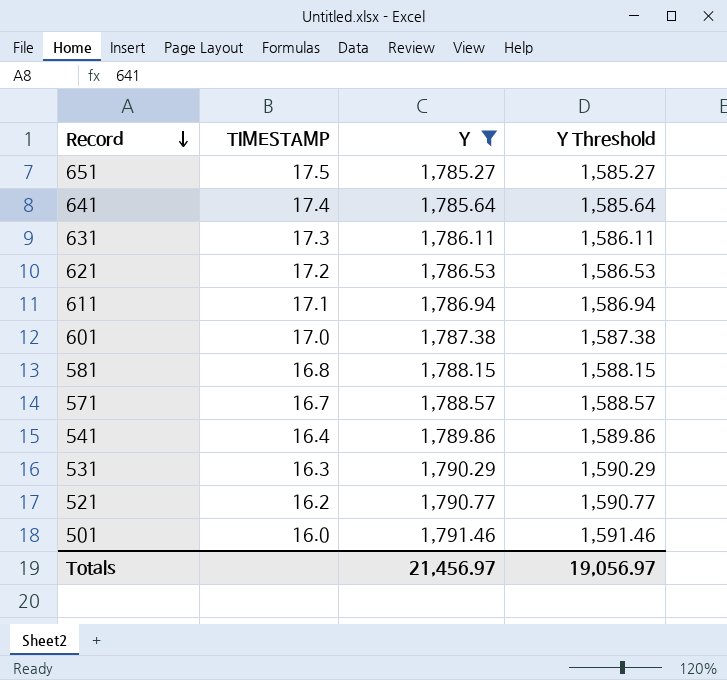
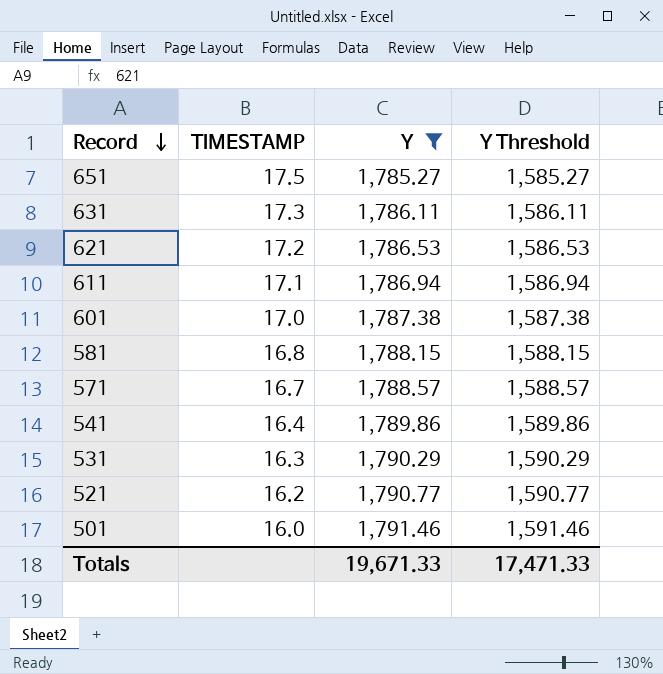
row 641: 17.4 | 1,785.64 | 1,585.64 -> none
Totals | Y: 21,456.97 -> 19,671.33
Totals | Y Threshold: 19,056.97 -> 17,471.33

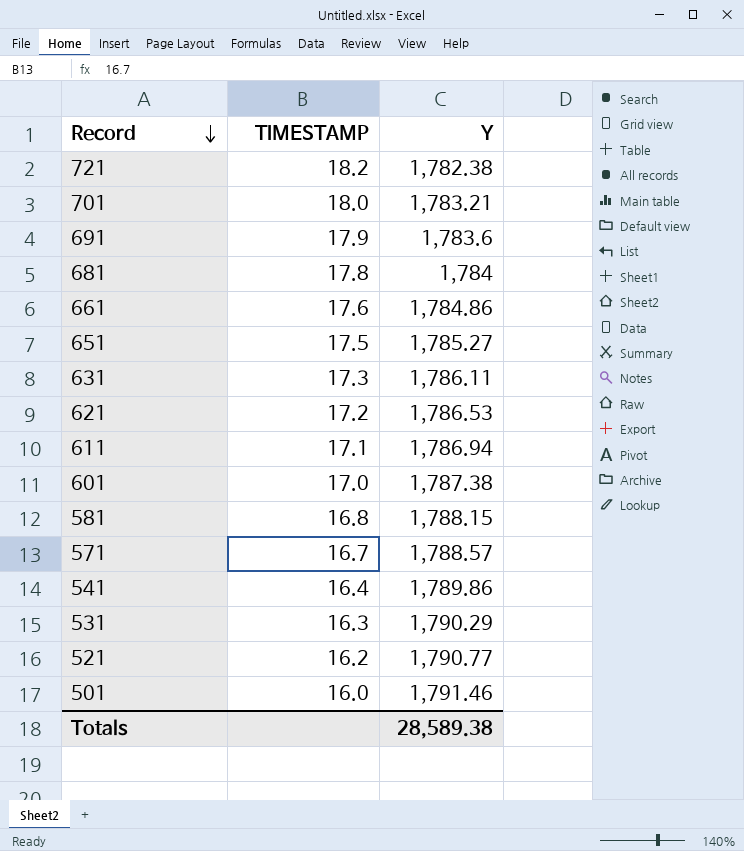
filter: Y >= 1,785.27 -> none
column Y Threshold | formula: [Y] - 200 -> none
Totals | Y: 19,671.33 -> 28,589.38

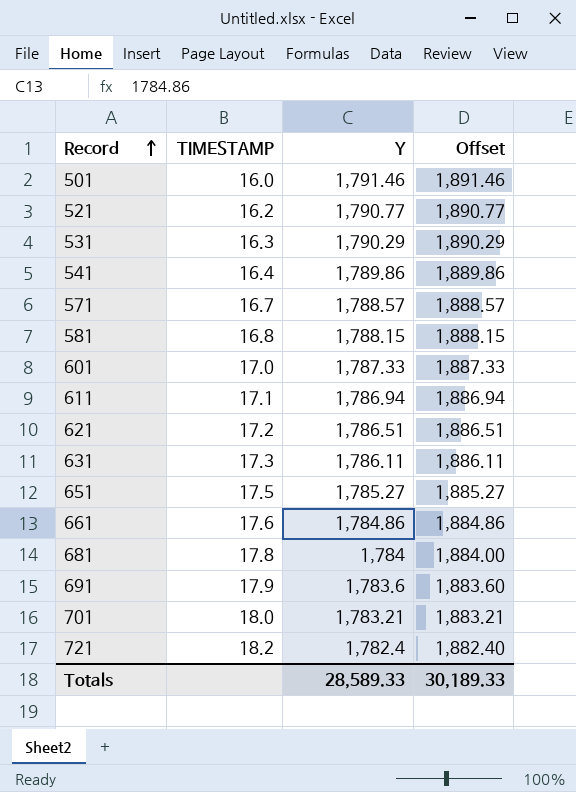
row order: Record descending -> Record ascending
column Offset | formula: none -> [Y] + 100
601 | Y: 1,787.38 -> 1,787.33
621 | Y: 1,786.53 -> 1,786.51
721 | Y: 1,782.38 -> 1,782.4
Totals | Y: 28,589.38 -> 28,589.33

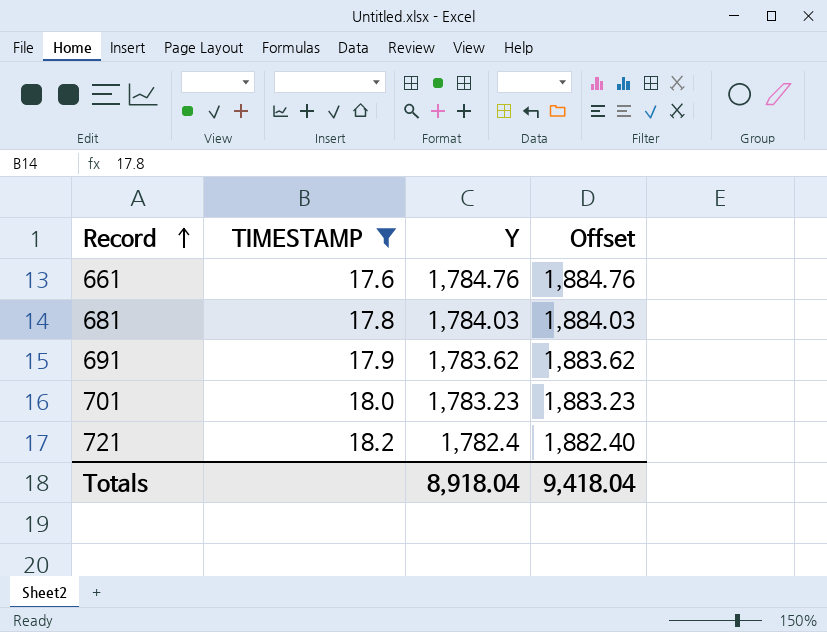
filter: none -> TIMESTAMP >= 17.6
661 | Y: 1,784.86 -> 1,784.76
661 | Offset: 1,884.86 -> 1,884.76
681 | Y: 1,784 -> 1,784.03
681 | Offset: 1,884.00 -> 1,884.03
691 | Y: 1,783.6 -> 1,783.62
691 | Offset: 1,883.60 -> 1,883.62
701 | Y: 1,783.21 -> 1,783.23
701 | Offset: 1,883.21 -> 1,883.23
Totals | Y: 28,589.33 -> 8,918.04
Totals | Offset: 30,189.33 -> 9,418.04

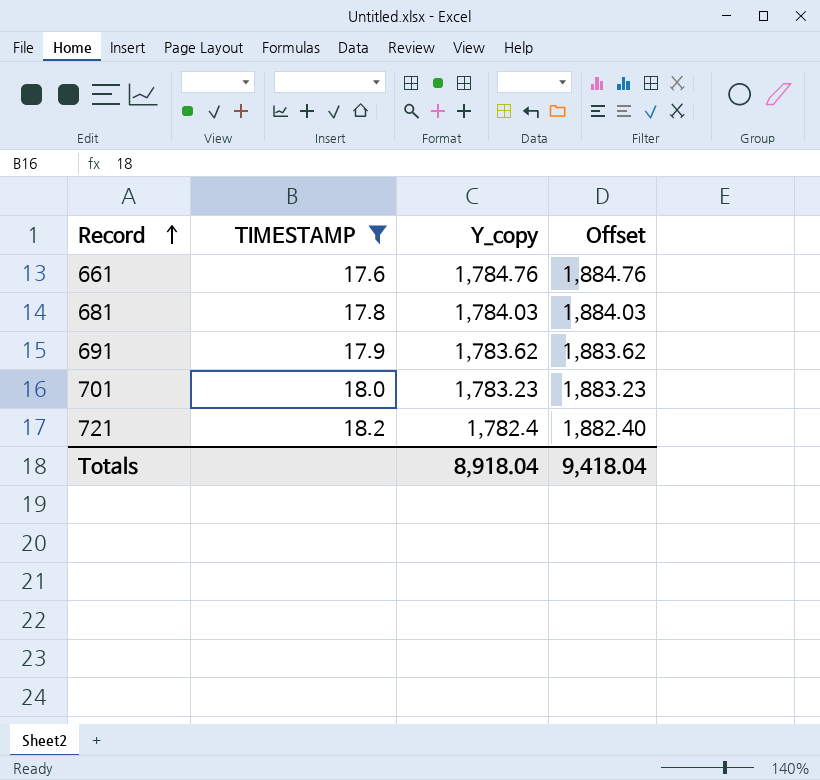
column name: Y -> Y_copy

